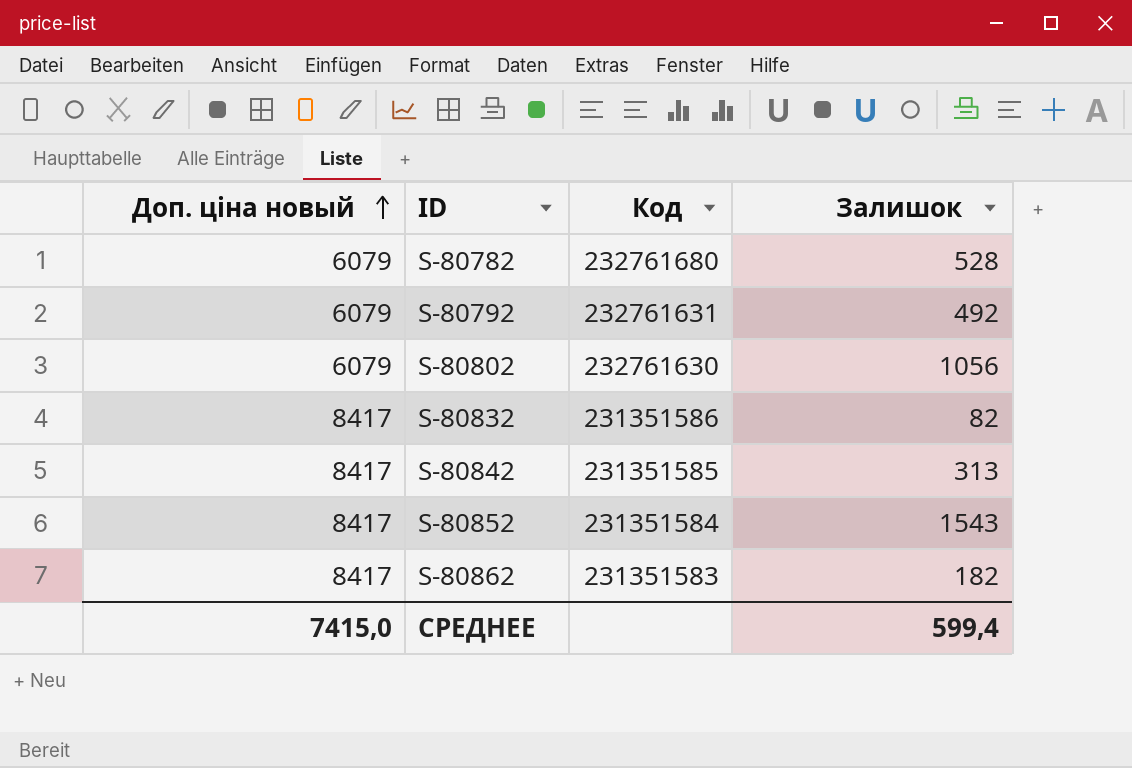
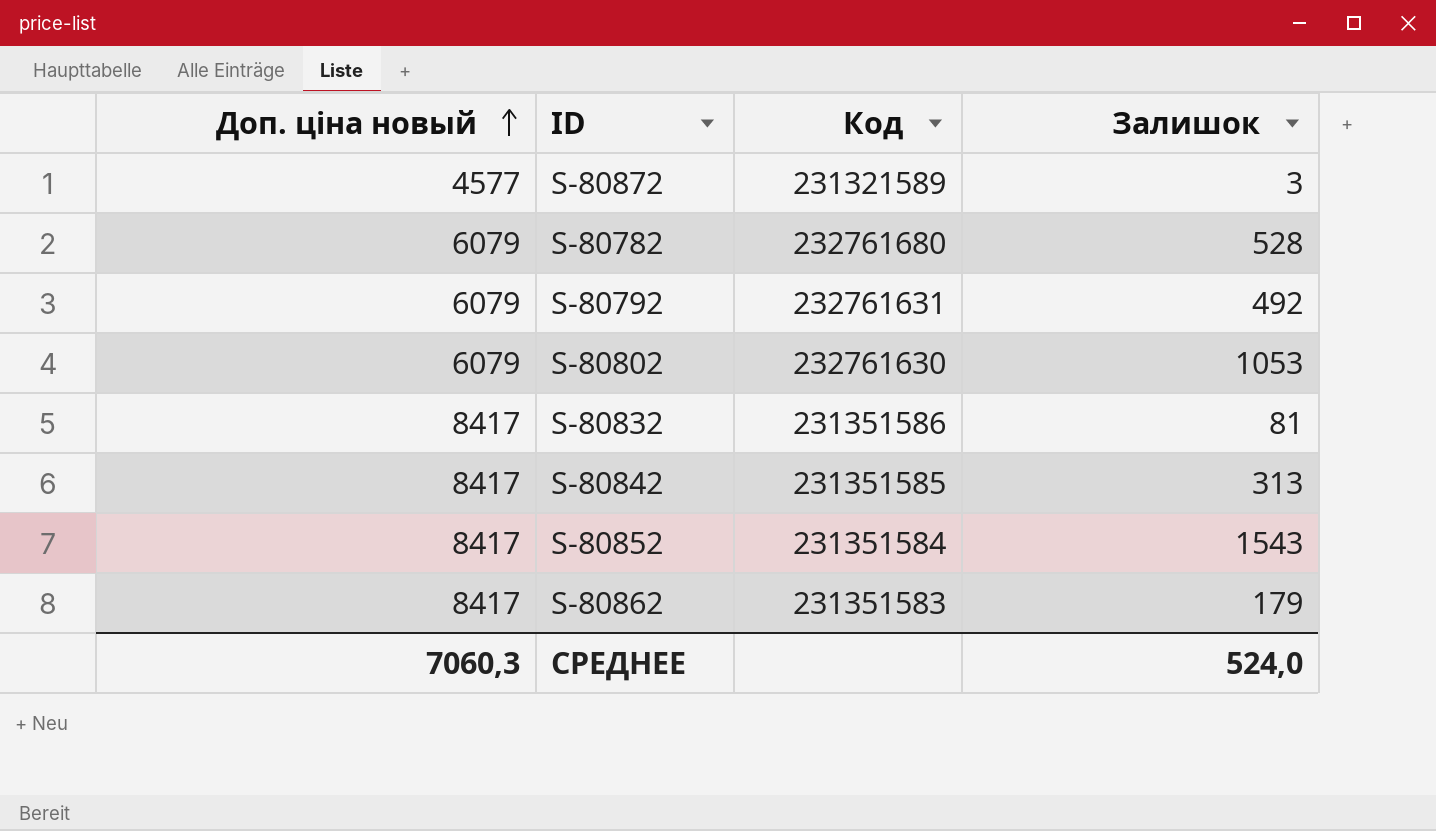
row S-80872: none -> 4577 | 231321589 | 3
S-80802 | Залишок: 1056 -> 1053
S-80832 | Залишок: 82 -> 81
S-80862 | Залишок: 182 -> 179
СРЕДНЕЕ | Доп. ціна новый: 7415,0 -> 7060,3
СРЕДНЕЕ | Залишок: 599,4 -> 524,0

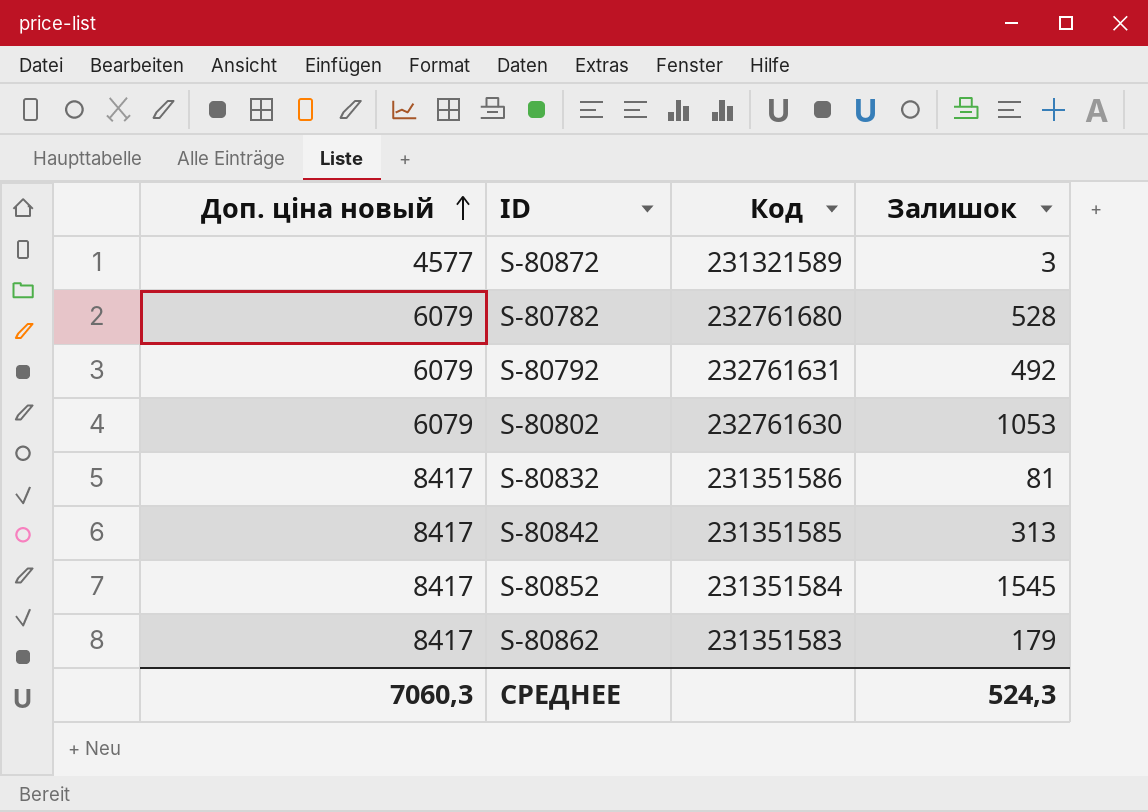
S-80852 | Залишок: 1543 -> 1545
СРЕДНЕЕ | Залишок: 524,0 -> 524,3

